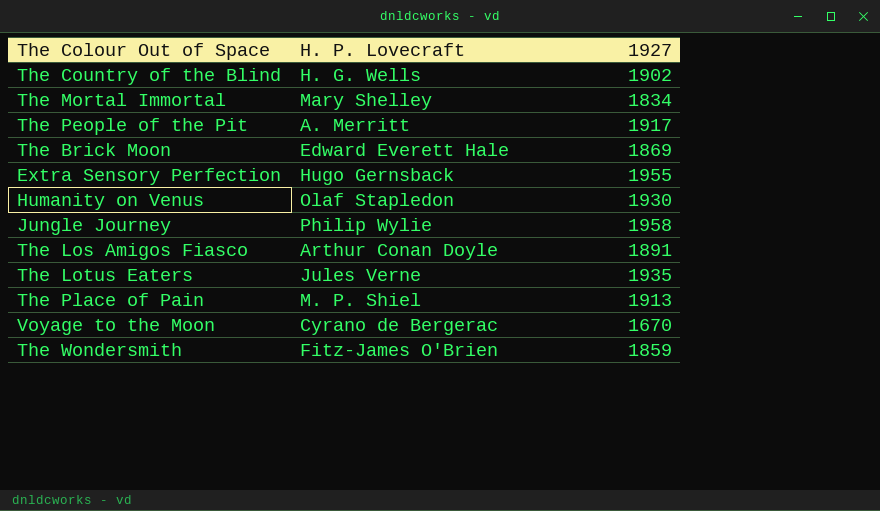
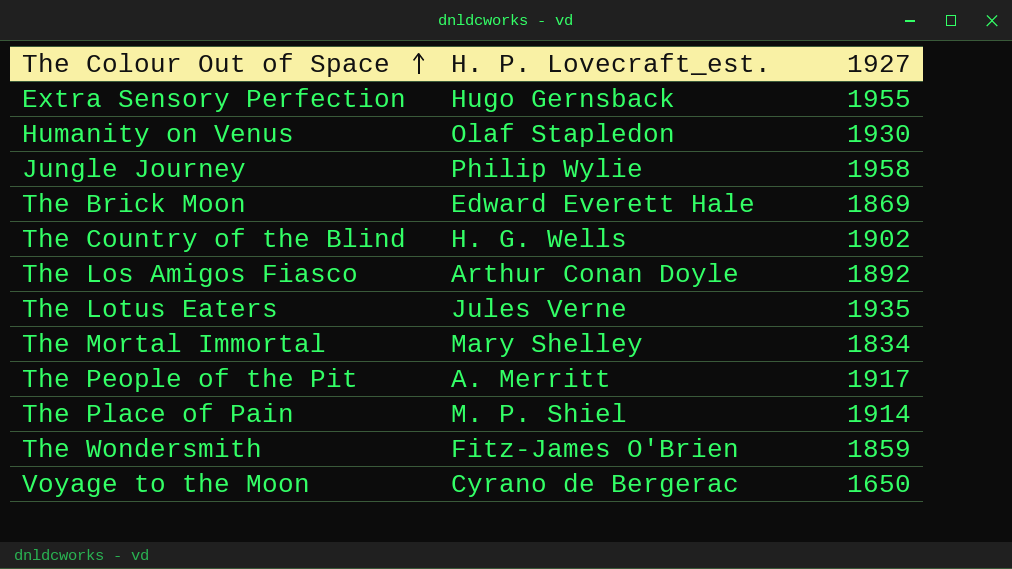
row order: none -> The Colour Out of Space ascending
column name: H. P. Lovecraft -> H. P. Lovecraft_est.
The Los Amigos Fiasco | 1927: 1891 -> 1892
The Place of Pain | 1927: 1913 -> 1914
Voyage to the Moon | 1927: 1670 -> 1650

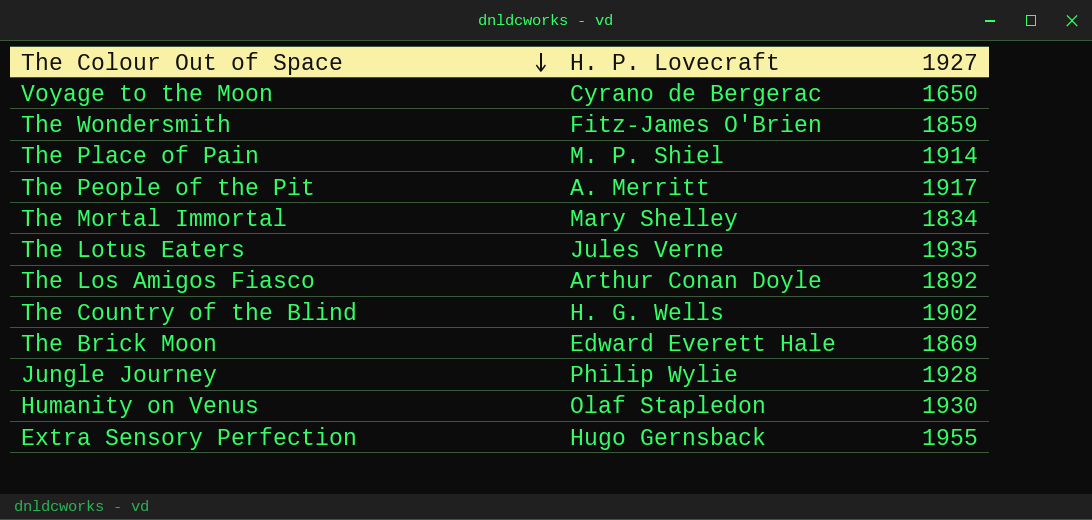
row order: The Colour Out of Space ascending -> The Colour Out of Space descending
column name: H. P. Lovecraft_est. -> H. P. Lovecraft
Jungle Journey | 1927: 1958 -> 1928

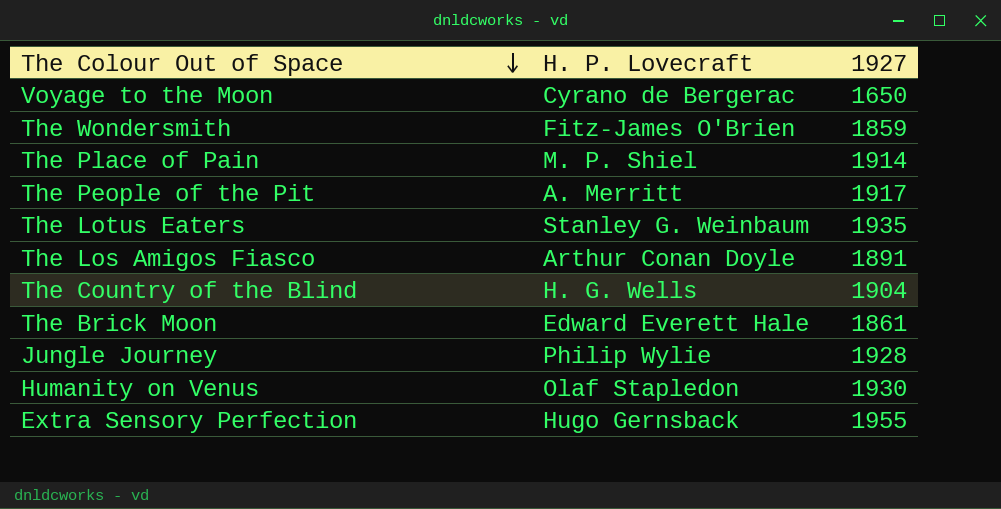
row The Mortal Immortal: Mary Shelley | 1834 -> none
The Lotus Eaters | H. P. Lovecraft: Jules Verne -> Stanley G. Weinbaum
The Los Amigos Fiasco | 1927: 1892 -> 1891
The Country of the Blind | 1927: 1902 -> 1904
The Brick Moon | 1927: 1869 -> 1861

